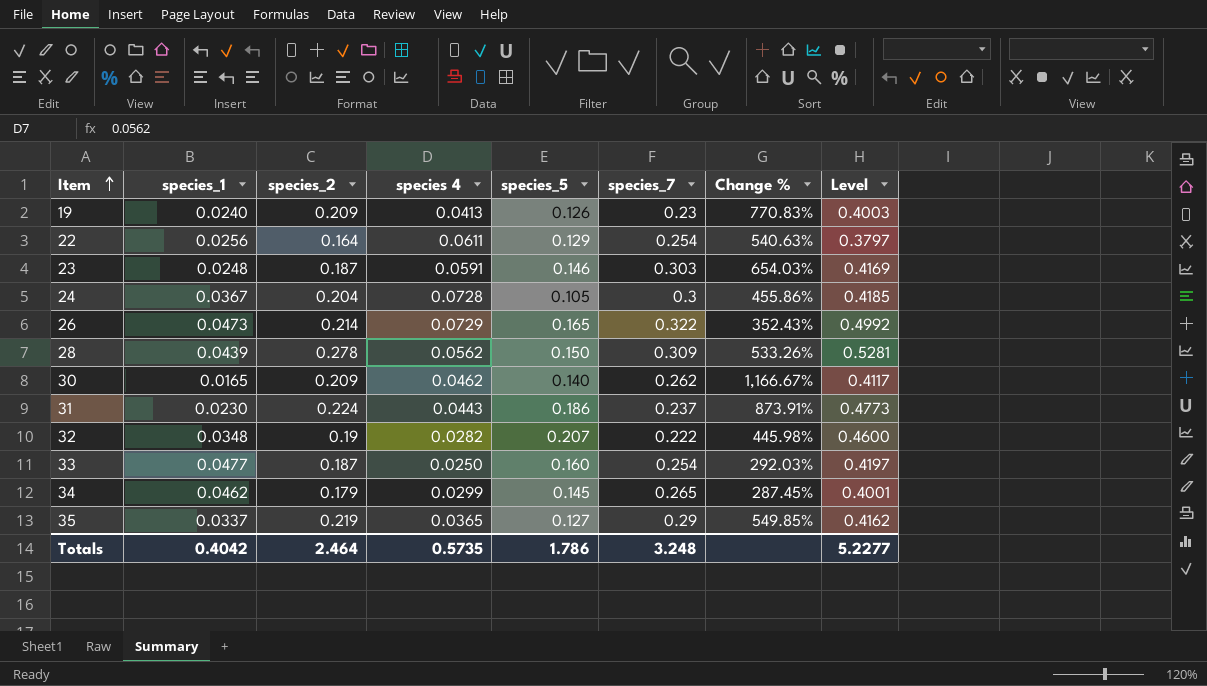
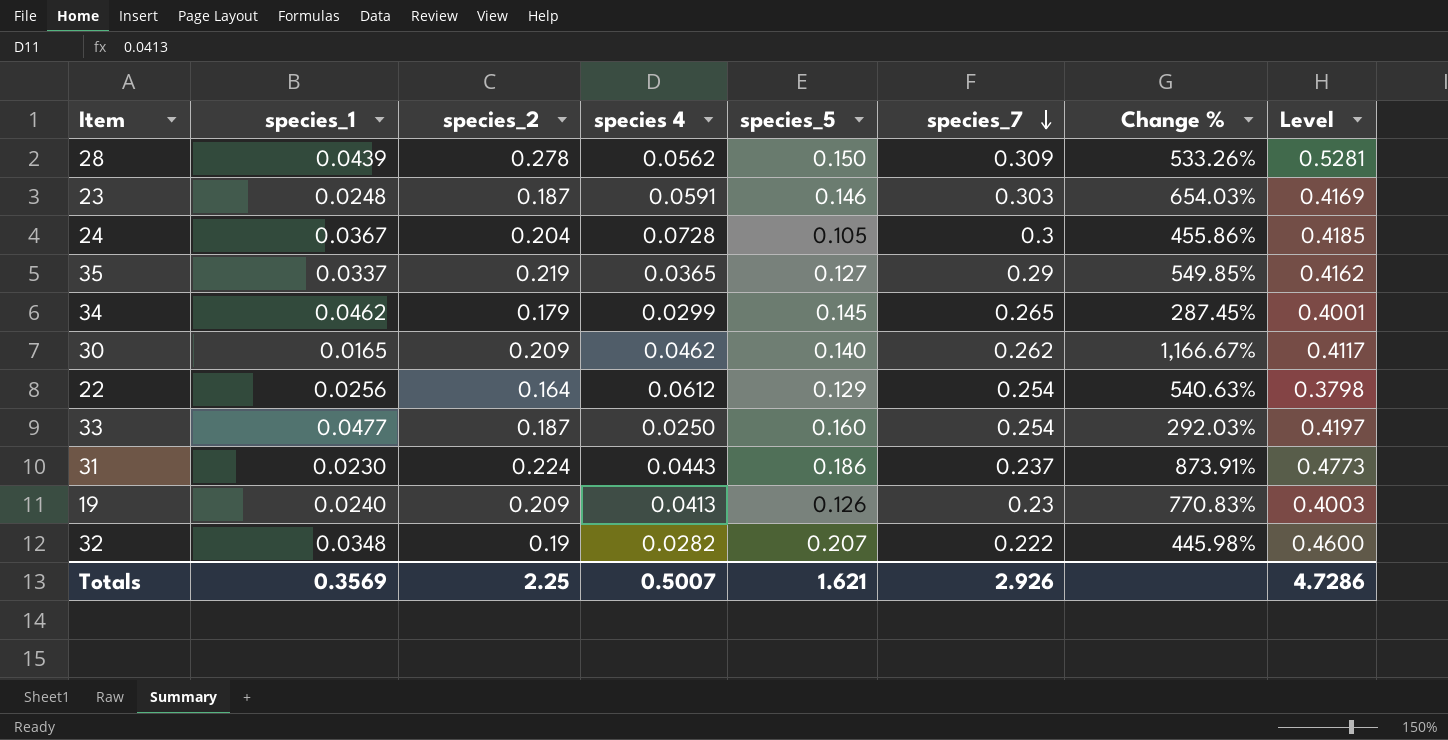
row order: Item ascending -> species_7 descending
row 26: 0.0473 | 0.214 | 0.0729 | 0.165 | 0.322 | 352.43% | 0.4992 -> none
22 | species 4: 0.0611 -> 0.0612
22 | Level: 0.3797 -> 0.3798
Totals | species_1: 0.4042 -> 0.3569
Totals | species_2: 2.464 -> 2.25
Totals | species 4: 0.5735 -> 0.5007
Totals | species_5: 1.786 -> 1.621
Totals | species_7: 3.248 -> 2.926
Totals | Level: 5.2277 -> 4.7286

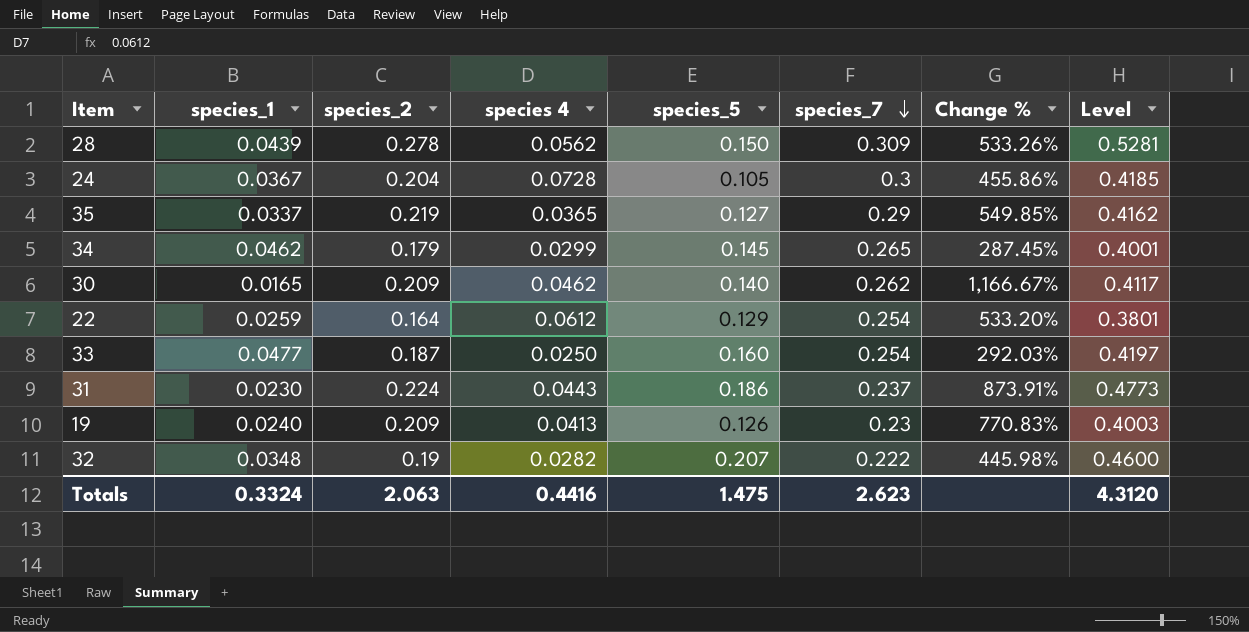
row 23: 0.0248 | 0.187 | 0.0591 | 0.146 | 0.303 | 654.03% | 0.4169 -> none
22 | species_1: 0.0256 -> 0.0259
22 | Change %: 540.63% -> 533.20%
22 | Level: 0.3798 -> 0.3801
Totals | species_1: 0.3569 -> 0.3324
Totals | species_2: 2.25 -> 2.063
Totals | species 4: 0.5007 -> 0.4416
Totals | species_5: 1.621 -> 1.475
Totals | species_7: 2.926 -> 2.623
Totals | Level: 4.7286 -> 4.3120

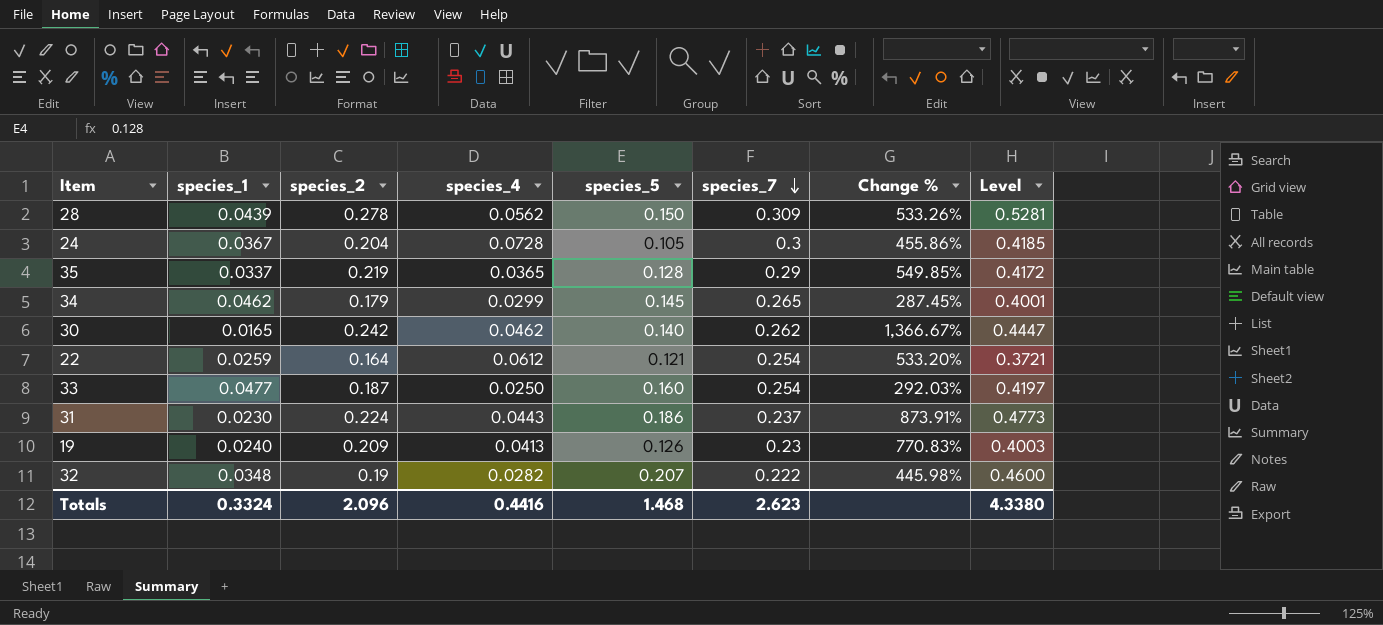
column name: species 4 -> species_4
35 | species_5: 0.127 -> 0.128
35 | Level: 0.4162 -> 0.4172
30 | species_2: 0.209 -> 0.242
30 | Change %: 1,166.67% -> 1,366.67%
30 | Level: 0.4117 -> 0.4447
22 | species_5: 0.129 -> 0.121
22 | Level: 0.3801 -> 0.3721
Totals | species_2: 2.063 -> 2.096
Totals | species_5: 1.475 -> 1.468
Totals | Level: 4.3120 -> 4.3380

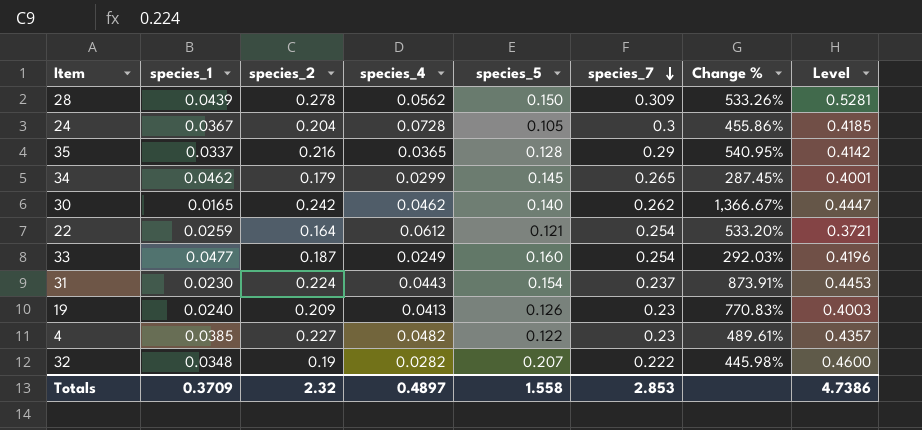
35 | species_2: 0.219 -> 0.216
35 | Change %: 549.85% -> 540.95%
35 | Level: 0.4172 -> 0.4142
33 | species_4: 0.0250 -> 0.0249
33 | Level: 0.4197 -> 0.4196
31 | species_5: 0.186 -> 0.154
31 | Level: 0.4773 -> 0.4453
row 4: none -> 0.0385 | 0.227 | 0.0482 | 0.122 | 0.23 | 489.61% | 0.4357
Totals | species_1: 0.3324 -> 0.3709
Totals | species_2: 2.096 -> 2.32
Totals | species_4: 0.4416 -> 0.4897
Totals | species_5: 1.468 -> 1.558
Totals | species_7: 2.623 -> 2.853
Totals | Level: 4.3380 -> 4.7386

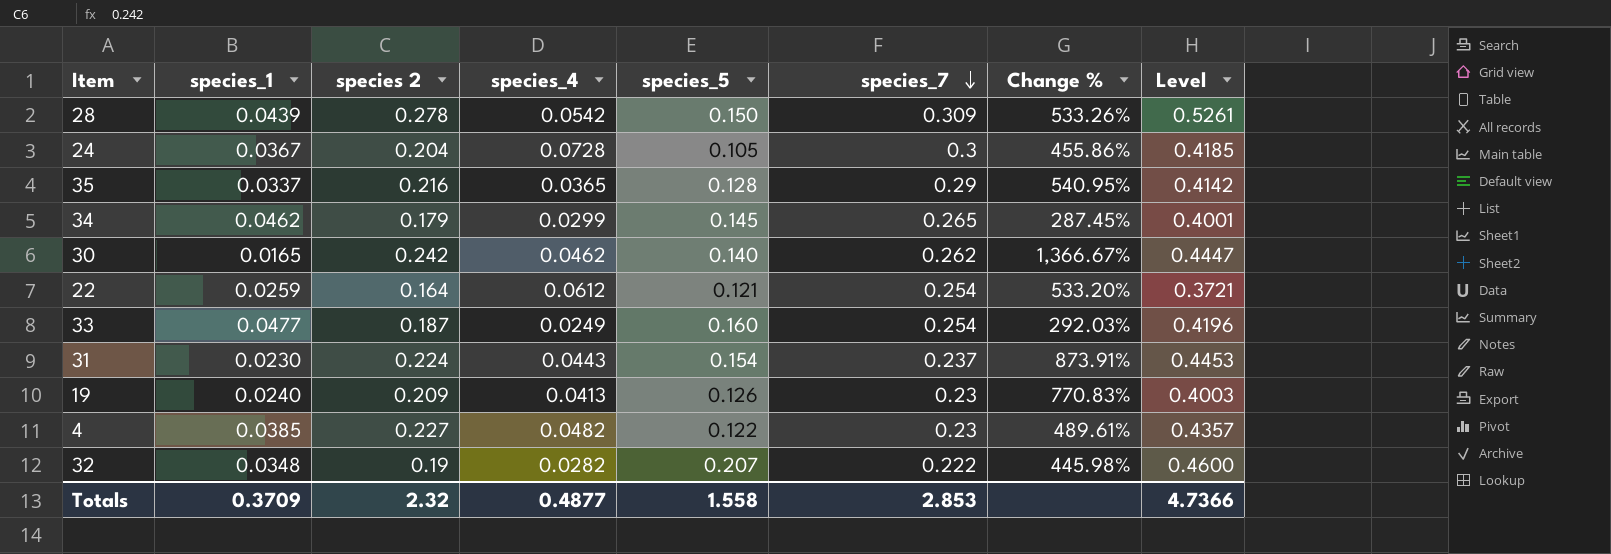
column name: species_2 -> species 2
28 | species_4: 0.0562 -> 0.0542
28 | Level: 0.5281 -> 0.5261
Totals | species_4: 0.4897 -> 0.4877
Totals | Level: 4.7386 -> 4.7366

